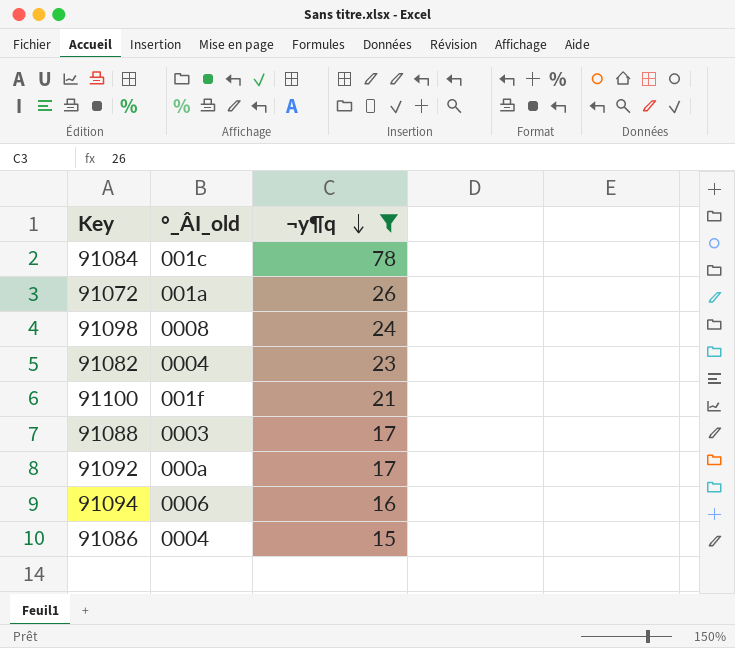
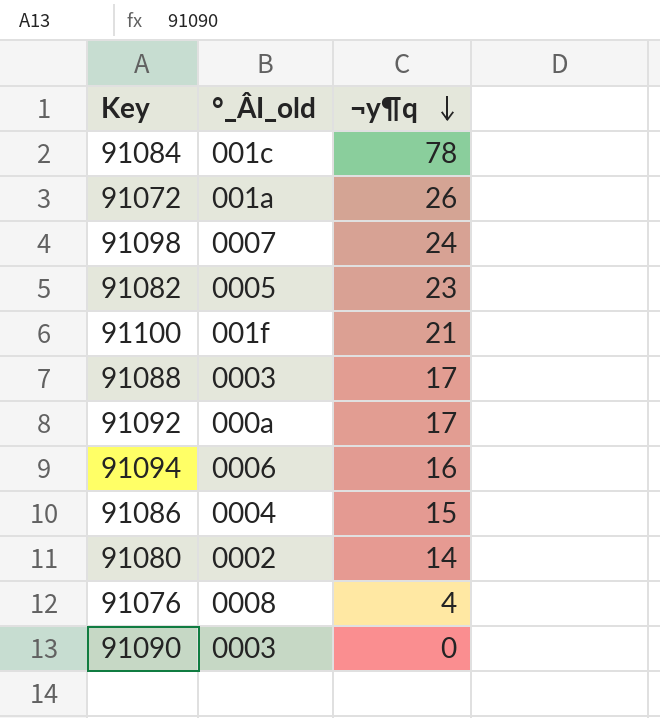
filter: ¬y¶q >= 15 -> none
91098 | °_ÂI_old: 0008 -> 0007
91082 | °_ÂI_old: 0004 -> 0005

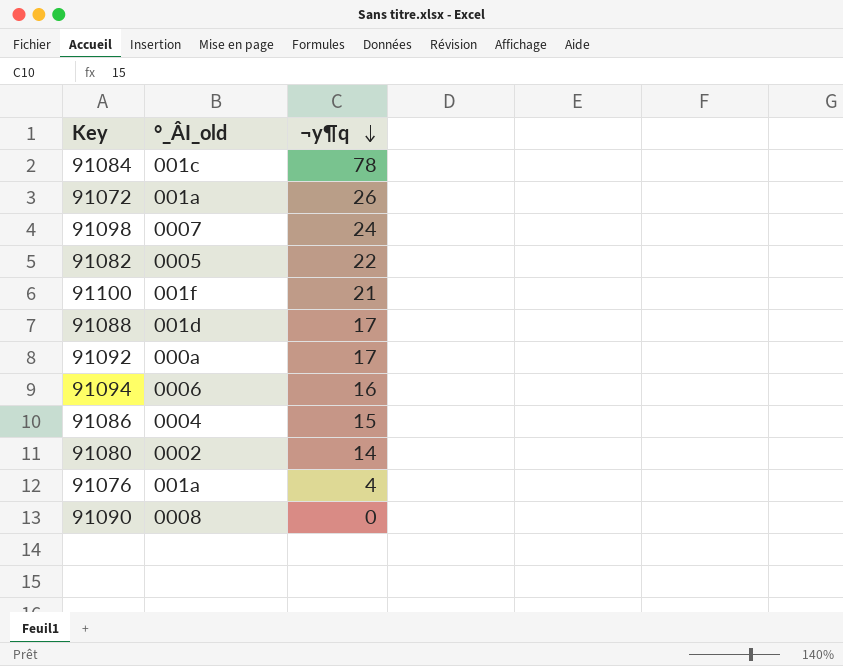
91082 | ¬y¶q: 23 -> 22
91088 | °_ÂI_old: 0003 -> 001d
91076 | °_ÂI_old: 0008 -> 001a
91090 | °_ÂI_old: 0003 -> 0008

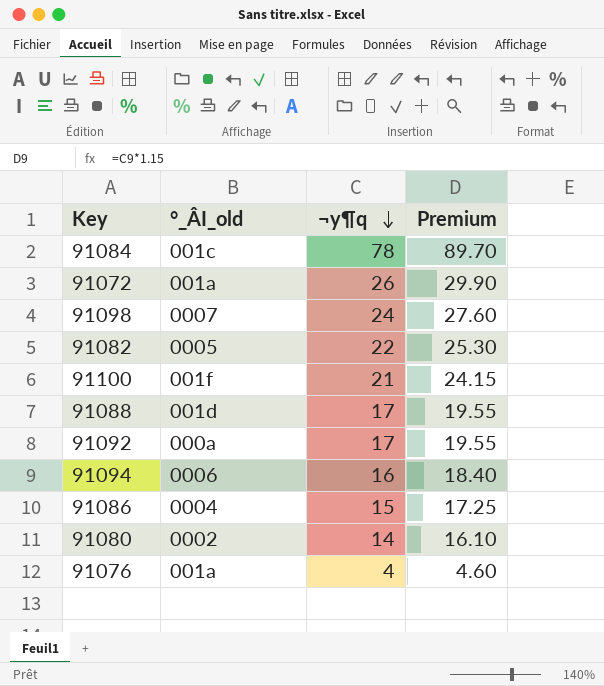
column Premium | formula: none -> [¬y¶q] * 1.15
row 91090: 0008 | 0 -> none

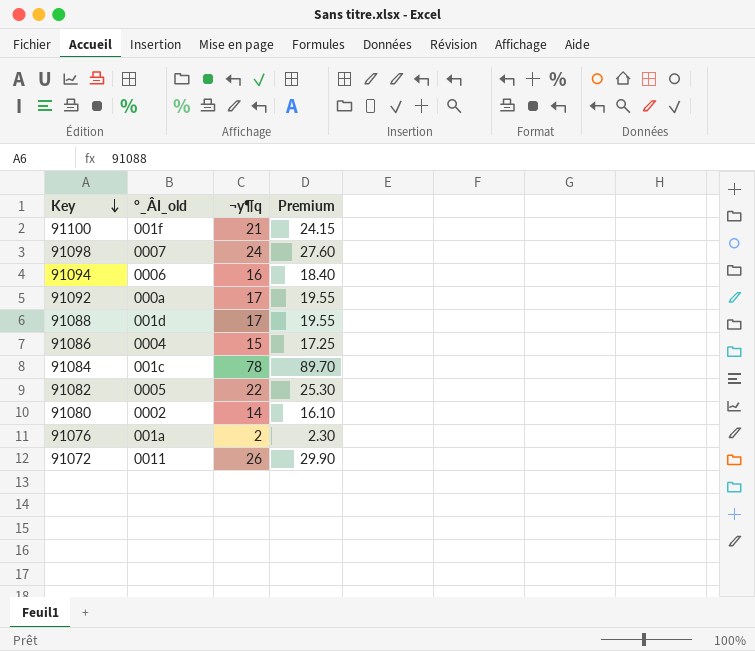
row order: ¬y¶q descending -> Key descending
91076 | ¬y¶q: 4 -> 2
91076 | Premium: 4.60 -> 2.30
91072 | °_ÂI_old: 001a -> 0011

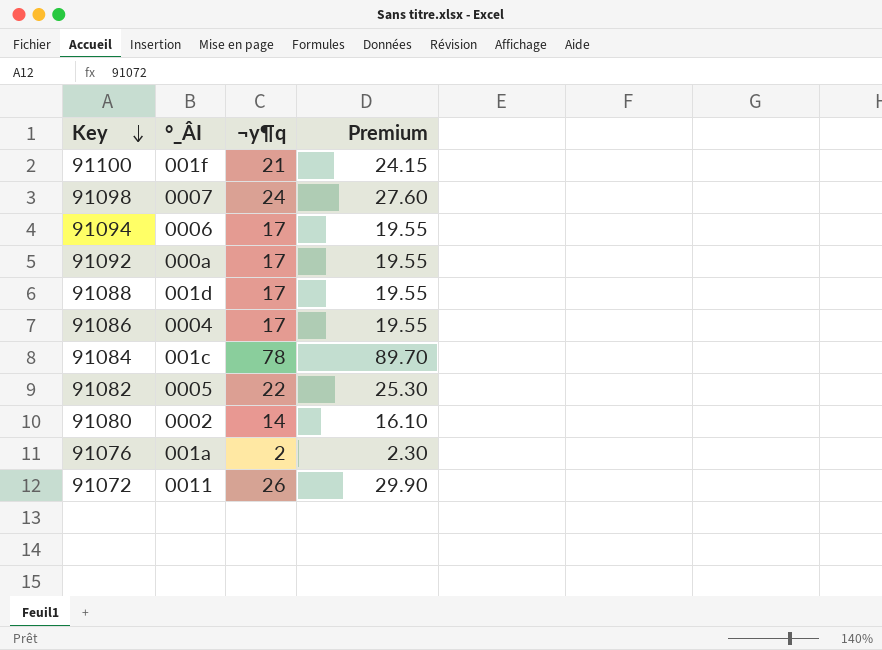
column name: °_ÂI_old -> °_ÂI
91094 | ¬y¶q: 16 -> 17
91094 | Premium: 18.40 -> 19.55
91086 | ¬y¶q: 15 -> 17
91086 | Premium: 17.25 -> 19.55

